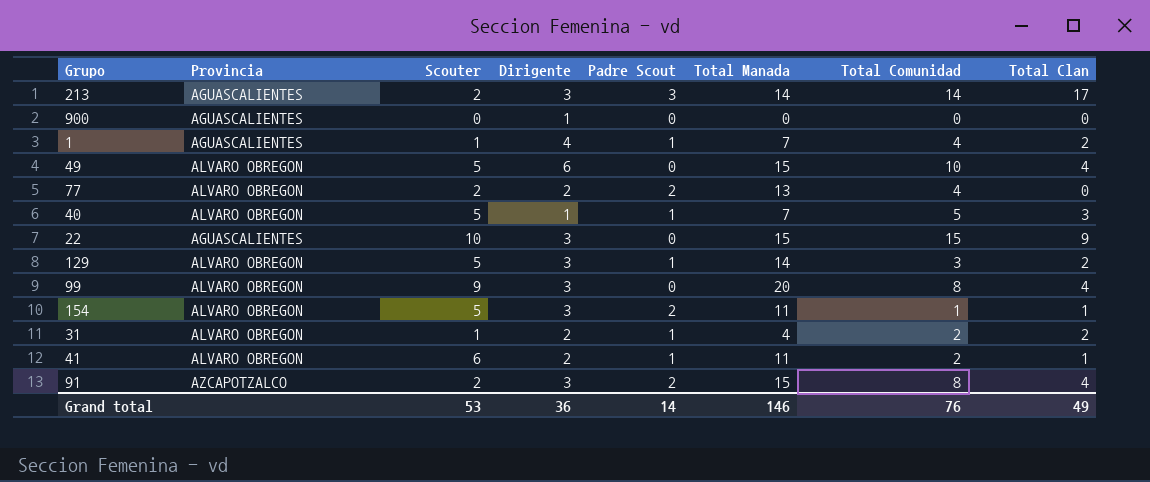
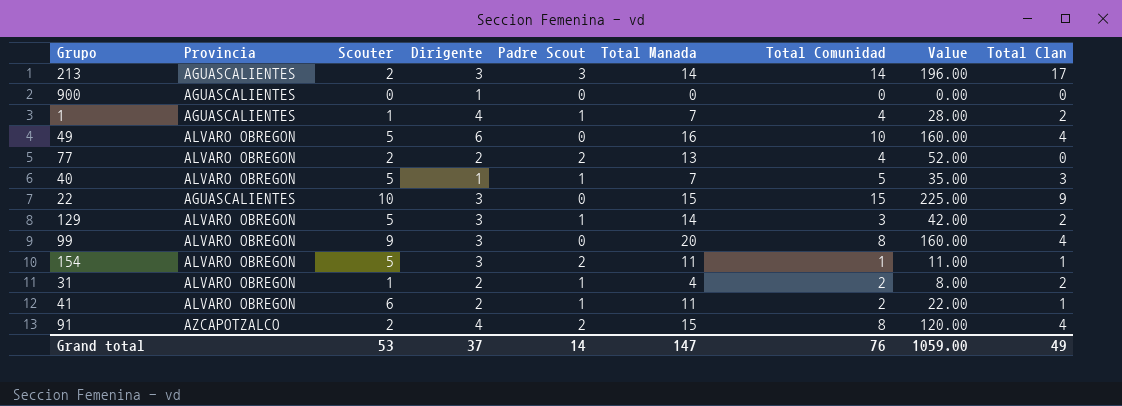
column Value | formula: none -> [Total Manada] * [Total Comunidad]
49 | Total Manada: 15 -> 16
91 | Dirigente: 3 -> 4
Grand total | Dirigente: 36 -> 37
Grand total | Total Manada: 146 -> 147

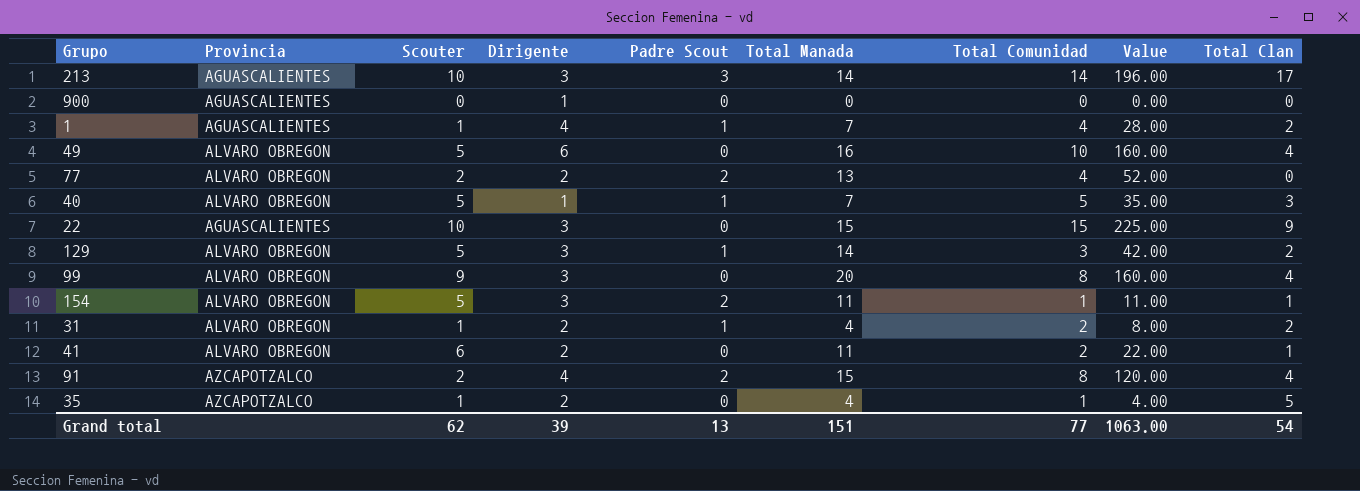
213 | Scouter: 2 -> 10
41 | Padre Scout: 1 -> 0
row 35: none -> AZCAPOTZALCO | 1 | 2 | 0 | 4 | 1 | 4.00 | 5
Grand total | Scouter: 53 -> 62
Grand total | Dirigente: 37 -> 39
Grand total | Padre Scout: 14 -> 13
Grand total | Total Manada: 147 -> 151
Grand total | Total Comunidad: 76 -> 77
Grand total | Value: 1059.00 -> 1063.00
Grand total | Total Clan: 49 -> 54

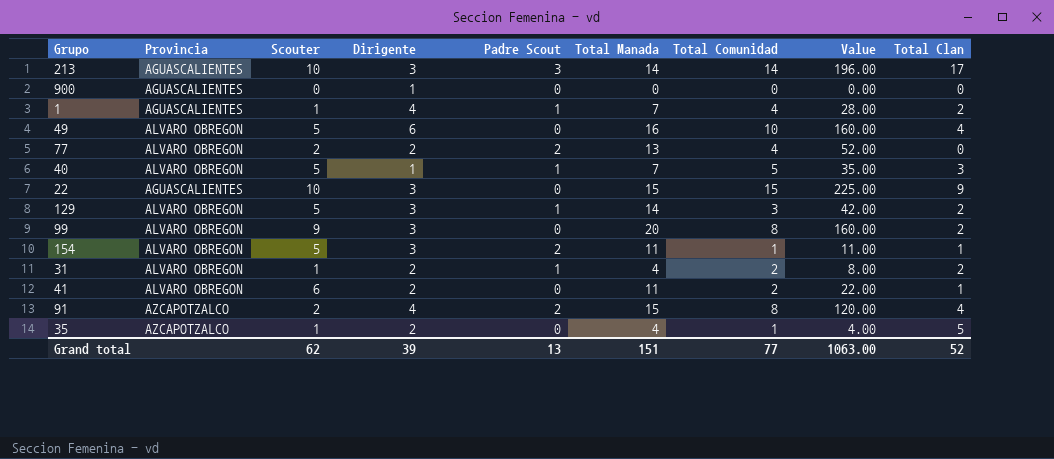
99 | Total Clan: 4 -> 2
Grand total | Total Clan: 54 -> 52

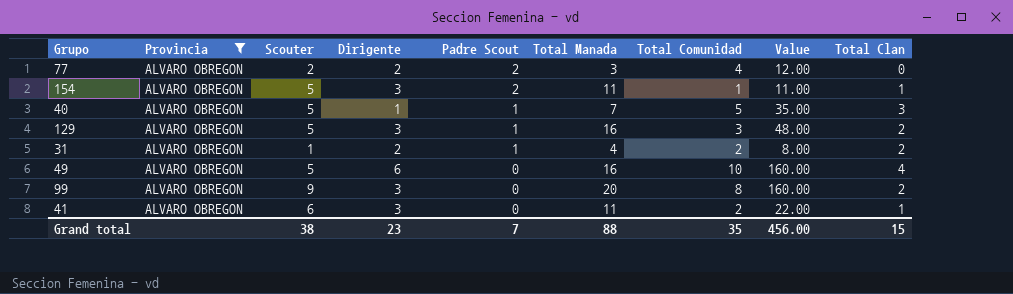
filter: none -> Provincia = ALVARO OBREGON
row order: none -> Padre Scout descending
77 | Total Manada: 13 -> 3
77 | Value: 52.00 -> 12.00
129 | Total Manada: 14 -> 16
129 | Value: 42.00 -> 48.00
41 | Dirigente: 2 -> 3
Grand total | Scouter: 62 -> 38
Grand total | Dirigente: 39 -> 23
Grand total | Padre Scout: 13 -> 7
Grand total | Total Manada: 151 -> 88
Grand total | Total Comunidad: 77 -> 35
Grand total | Value: 1063.00 -> 456.00
Grand total | Total Clan: 52 -> 15

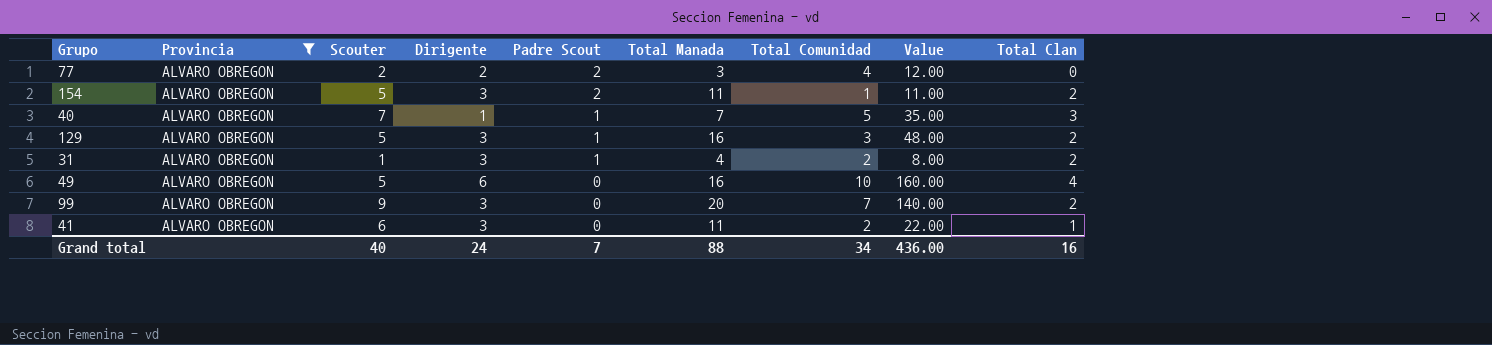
154 | Total Clan: 1 -> 2
40 | Scouter: 5 -> 7
31 | Dirigente: 2 -> 3
99 | Total Comunidad: 8 -> 7
99 | Value: 160.00 -> 140.00
Grand total | Scouter: 38 -> 40
Grand total | Dirigente: 23 -> 24
Grand total | Total Comunidad: 35 -> 34
Grand total | Value: 456.00 -> 436.00
Grand total | Total Clan: 15 -> 16

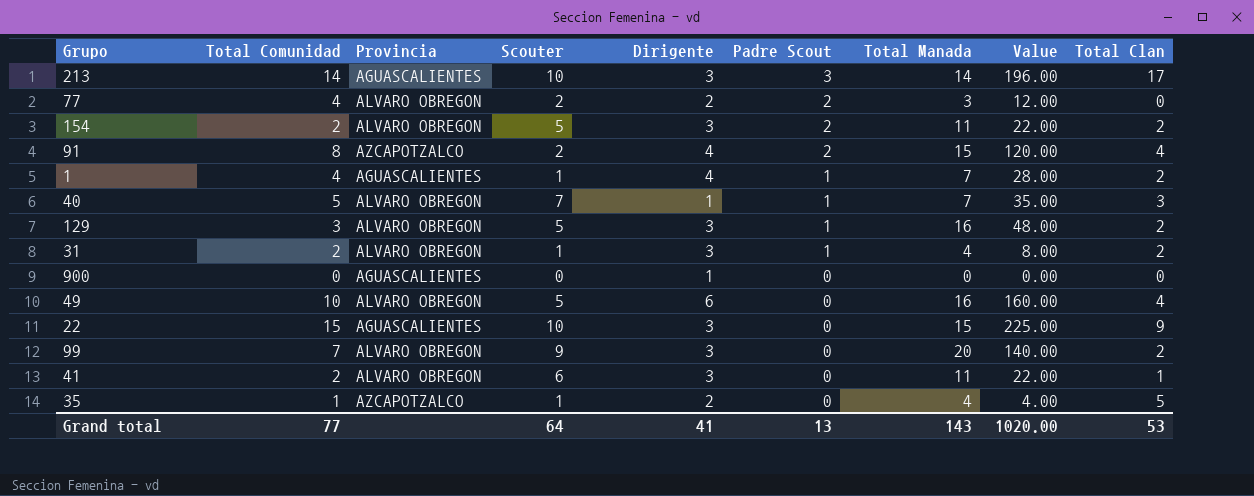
filter: Provincia = ALVARO OBREGON -> none
column Total Comunidad | position: 7 -> 2
154 | Total Comunidad: 1 -> 2
154 | Value: 11.00 -> 22.00
Grand total | Total Comunidad: 34 -> 77
Grand total | Scouter: 40 -> 64
Grand total | Dirigente: 24 -> 41
Grand total | Padre Scout: 7 -> 13
Grand total | Total Manada: 88 -> 143
Grand total | Value: 436.00 -> 1020.00
Grand total | Total Clan: 16 -> 53

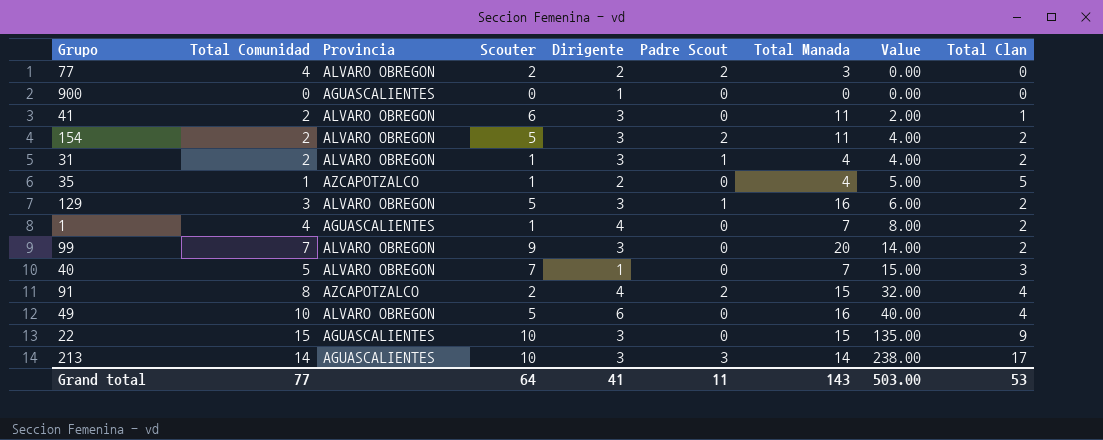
row order: Padre Scout descending -> Value ascending
column Value | formula: [Total Comunidad] * [Total Manada] -> [Total Comunidad] * [Total Clan]
1 | Padre Scout: 1 -> 0
40 | Padre Scout: 1 -> 0
Grand total | Padre Scout: 13 -> 11
Grand total | Value: 1020.00 -> 503.00

